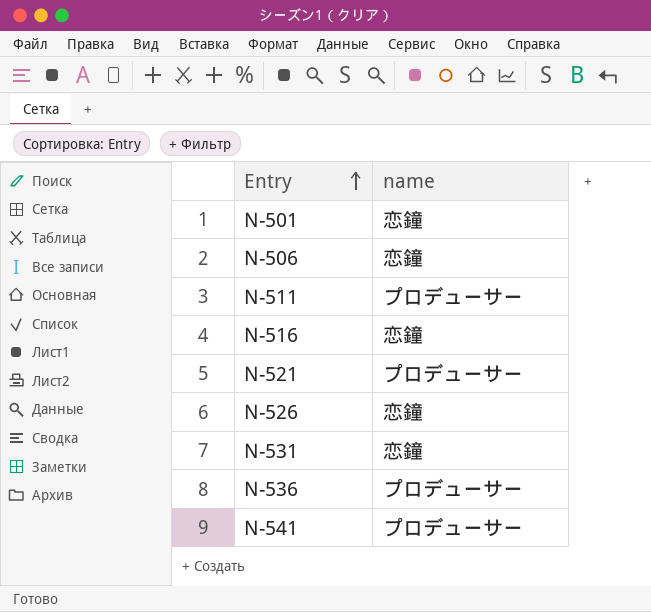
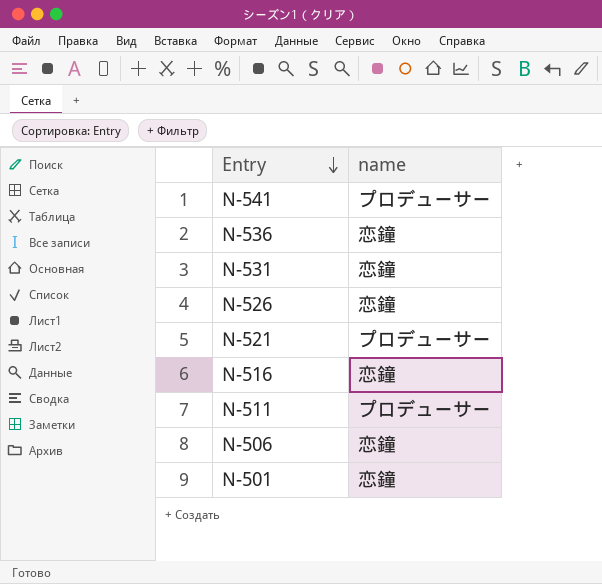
row order: Entry ascending -> Entry descending
N-536 | name: プロデューサー -> 恋鐘

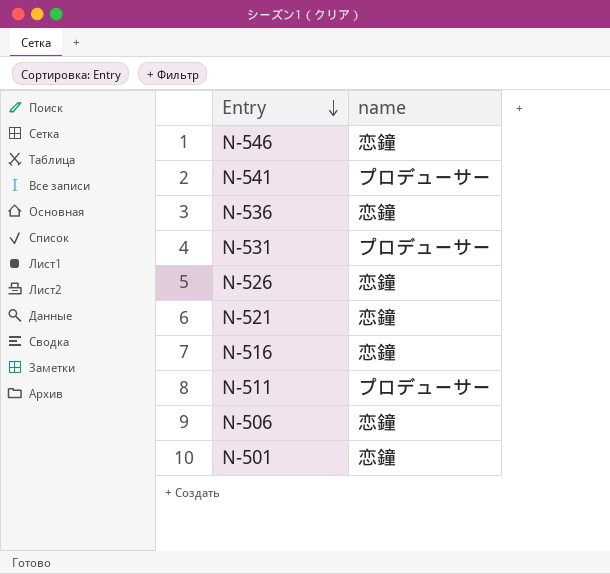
row N-546: none -> 恋鐘
N-531 | name: 恋鐘 -> プロデューサー
N-521 | name: プロデューサー -> 恋鐘

